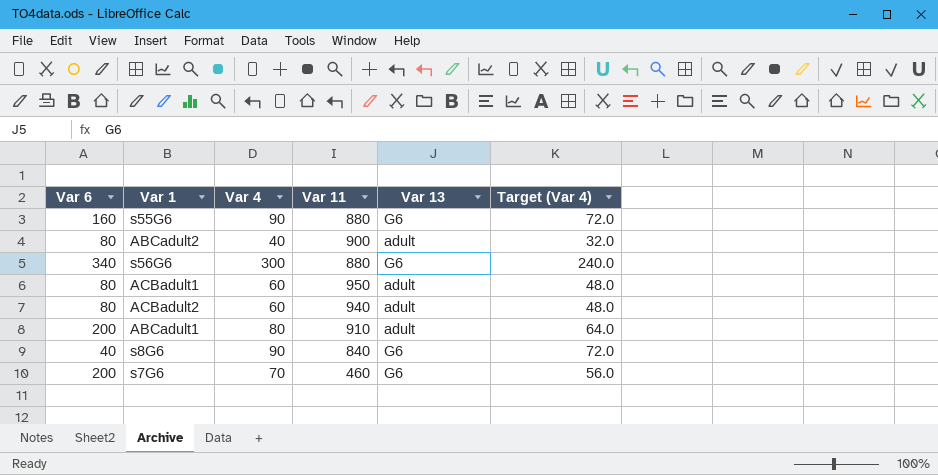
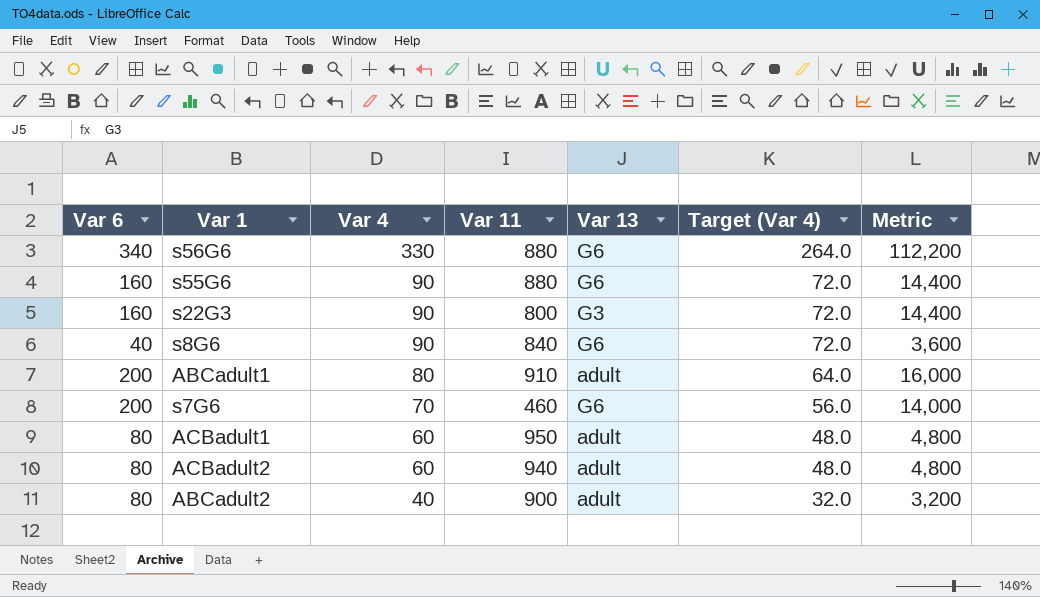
row order: none -> Var 4 descending
column Metric | formula: none -> [Var 6] * [Var 4]
s56G6 | Var 4: 300 -> 330
s56G6 | Target (Var 4): 240.0 -> 264.0
row s22G3: none -> 160 | 90 | 800 | G3 | 72.0 | 14,400

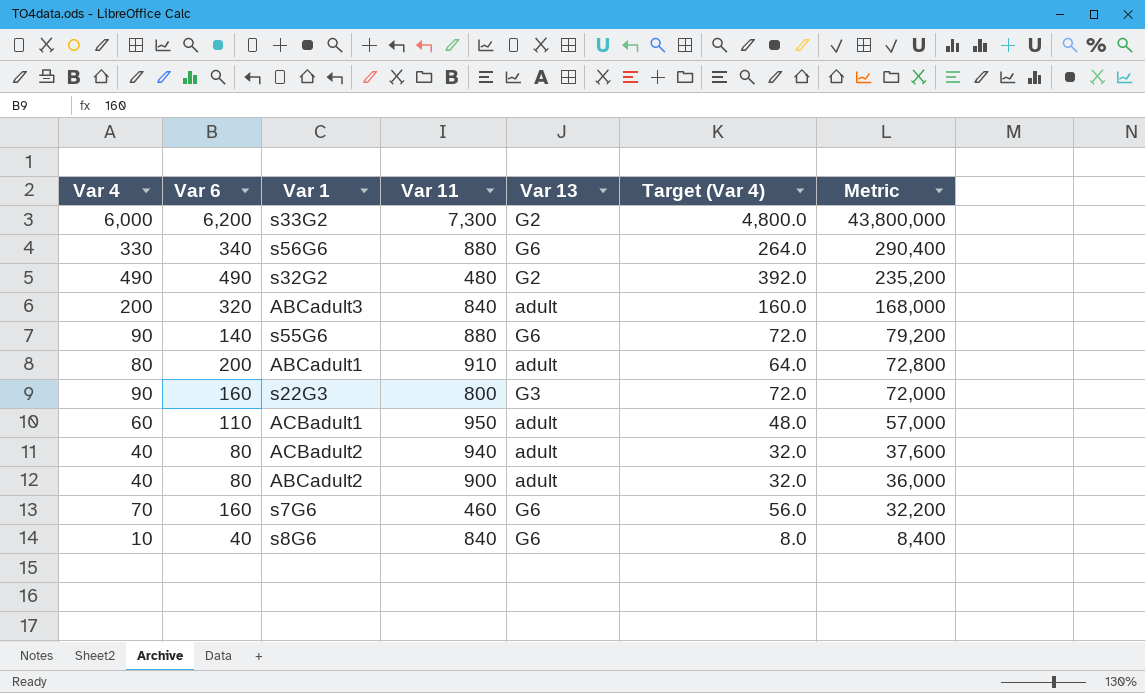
row order: Var 4 descending -> Metric descending
column Var 4 | position: 3 -> 1
column Metric | formula: [Var 6] * [Var 4] -> [Var 4] * [Var 11]
row s33G2: none -> 6,000 | 6,200 | 7,300 | G2 | 4,800.0 | 43,800,000
row s32G2: none -> 490 | 490 | 480 | G2 | 392.0 | 235,200
row ABCadult3: none -> 200 | 320 | 840 | adult | 160.0 | 168,000
s55G6 | Var 6: 160 -> 140
ACBadult1 | Var 6: 80 -> 110
ACBadult2 | Var 4: 60 -> 40
ACBadult2 | Target (Var 4): 48.0 -> 32.0
s7G6 | Var 6: 200 -> 160
s8G6 | Var 4: 90 -> 10
s8G6 | Target (Var 4): 72.0 -> 8.0

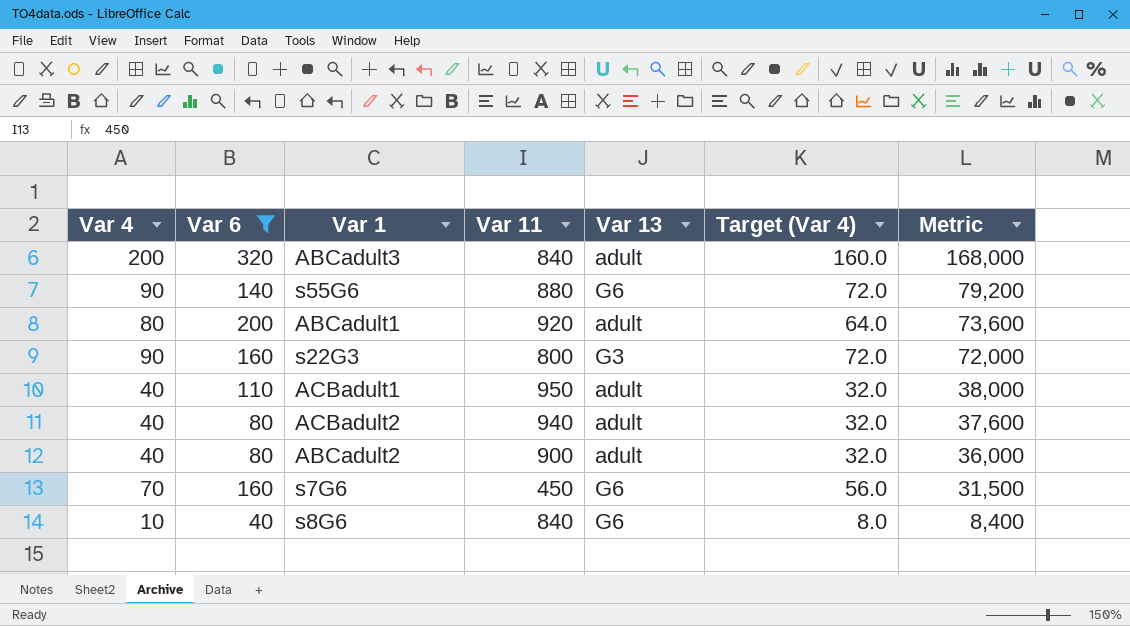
filter: none -> Var 6 <= 320
ABCadult1 | Var 11: 910 -> 920
ABCadult1 | Metric: 72,800 -> 73,600
ACBadult1 | Var 4: 60 -> 40
ACBadult1 | Target (Var 4): 48.0 -> 32.0
ACBadult1 | Metric: 57,000 -> 38,000
s7G6 | Var 11: 460 -> 450
s7G6 | Metric: 32,200 -> 31,500

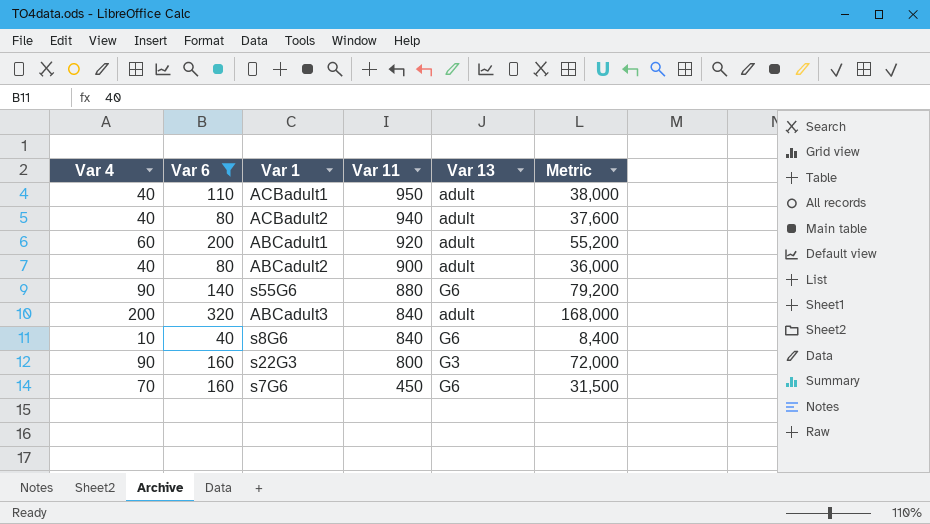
row order: Metric descending -> Var 11 descending
column Target (Var 4) | formula: [Var 4] * 0.8 -> none
ABCadult1 | Var 4: 80 -> 60
ABCadult1 | Metric: 73,600 -> 55,200

